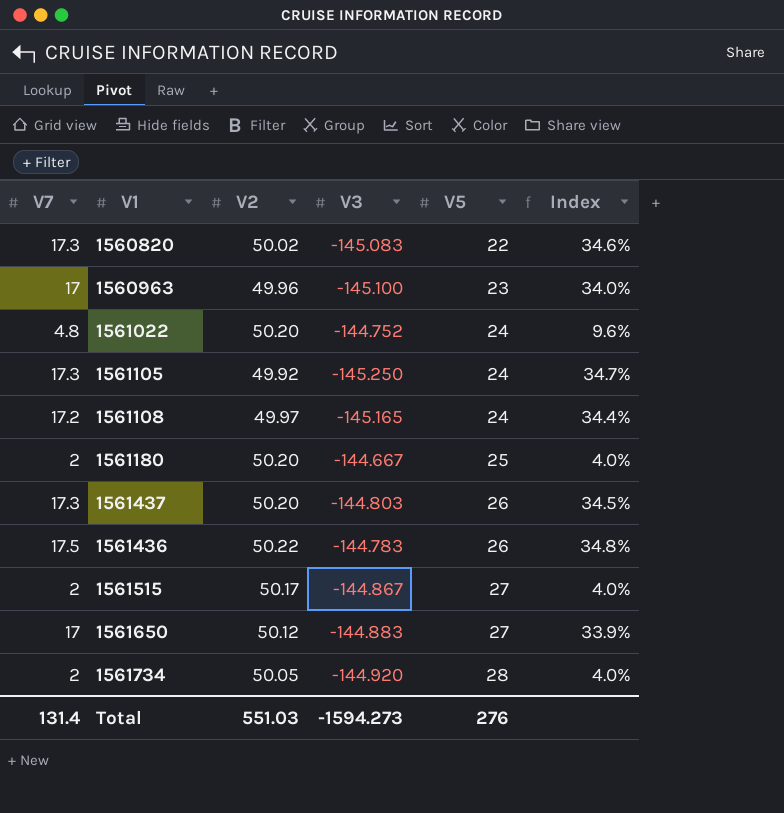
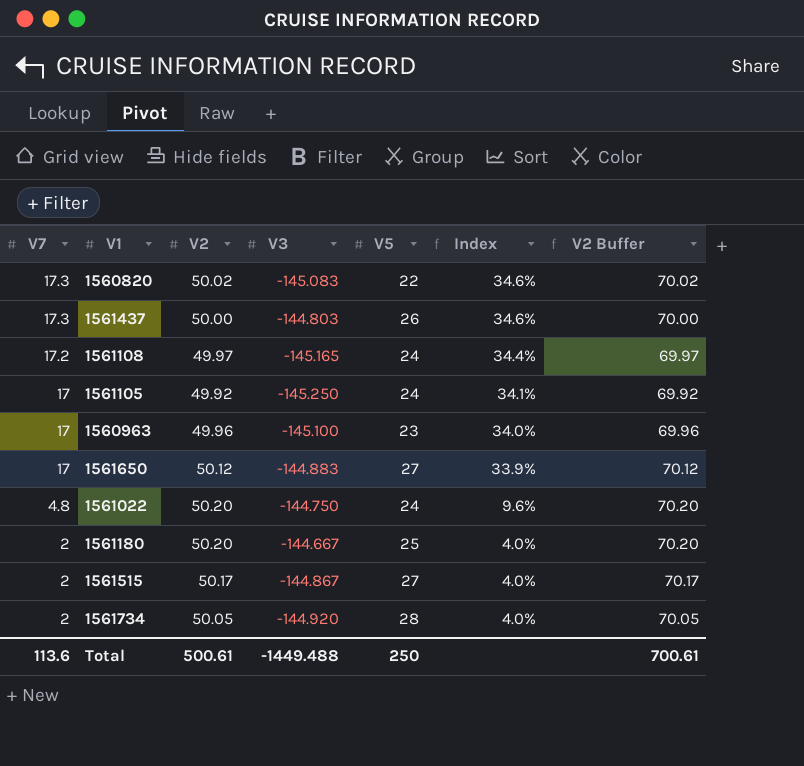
row order: V5 ascending -> V7 descending
column V2 Buffer | formula: none -> [V2] + 20
row 1561436: 17.5 | 50.22 | -144.783 | 26 | 34.8% -> none
1561437 | V2: 50.20 -> 50.00
1561437 | Index: 34.5% -> 34.6%
1561105 | V7: 17.3 -> 17
1561105 | Index: 34.7% -> 34.1%
1561022 | V3: -144.752 -> -144.750
Total | V7: 131.4 -> 113.6
Total | V2: 551.03 -> 500.61
Total | V3: -1594.273 -> -1449.488
Total | V5: 276 -> 250

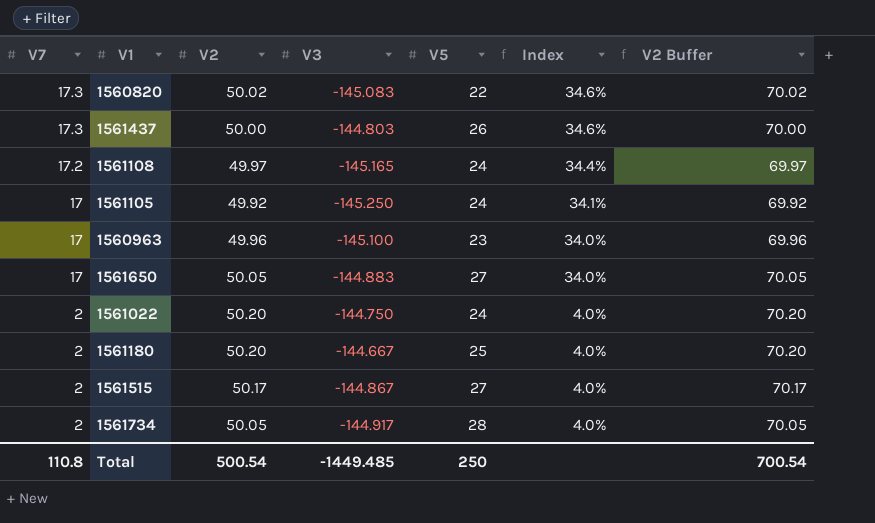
1561650 | V2: 50.12 -> 50.05
1561650 | Index: 33.9% -> 34.0%
1561650 | V2 Buffer: 70.12 -> 70.05
1561022 | V7: 4.8 -> 2
1561022 | Index: 9.6% -> 4.0%
1561734 | V3: -144.920 -> -144.917
Total | V7: 113.6 -> 110.8
Total | V2: 500.61 -> 500.54
Total | V3: -1449.488 -> -1449.485
Total | V2 Buffer: 700.61 -> 700.54

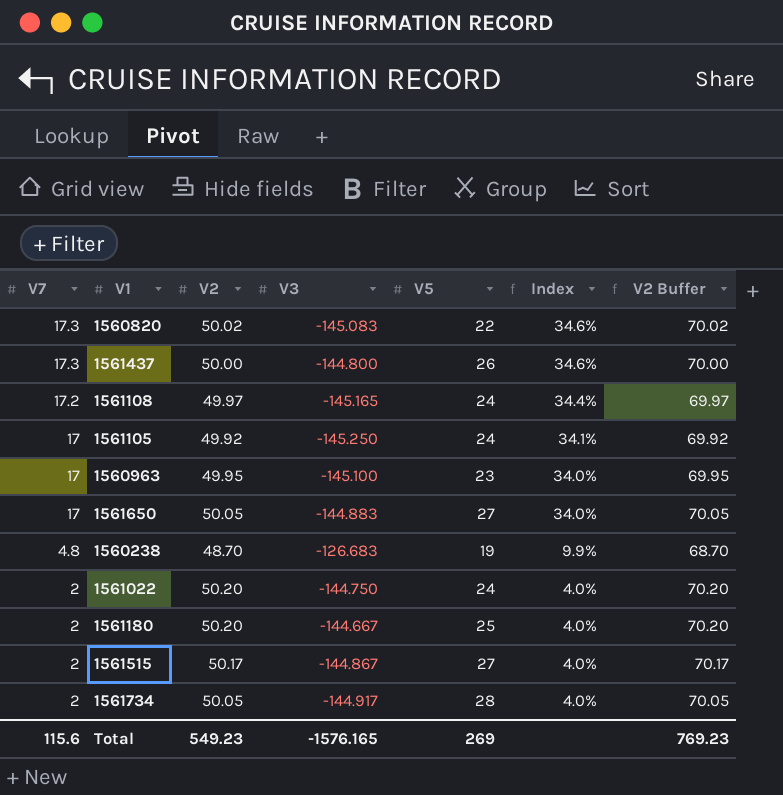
1561437 | V3: -144.803 -> -144.800
1560963 | V2: 49.96 -> 49.95
1560963 | V2 Buffer: 69.96 -> 69.95
row 1560238: none -> 4.8 | 48.70 | -126.683 | 19 | 9.9% | 68.70
Total | V7: 110.8 -> 115.6
Total | V2: 500.54 -> 549.23
Total | V3: -1449.485 -> -1576.165
Total | V5: 250 -> 269
Total | V2 Buffer: 700.54 -> 769.23

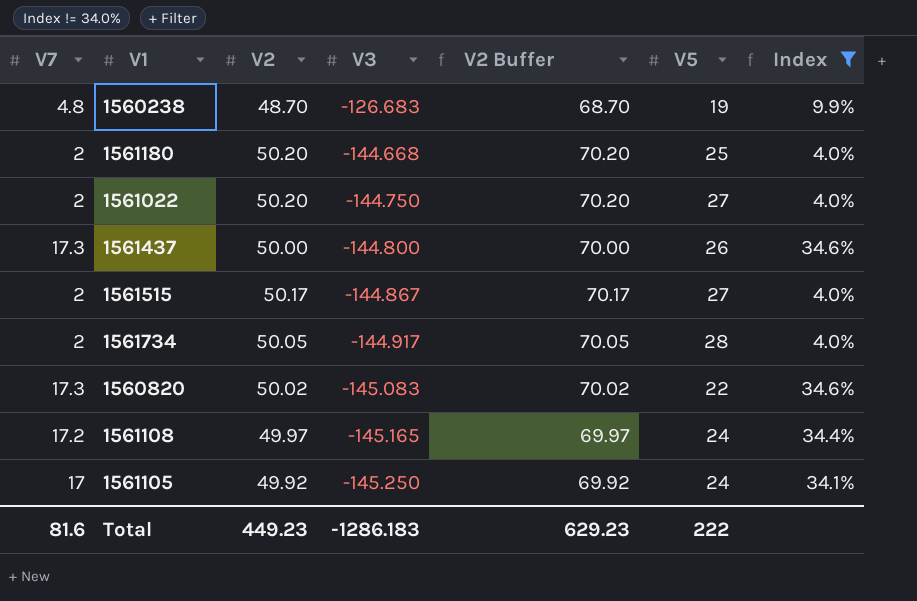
filter: none -> Index != 34.0%
row order: V7 descending -> V3 descending
column V2 Buffer | position: 7 -> 5
1561180 | V3: -144.667 -> -144.668
1561022 | V5: 24 -> 27
Total | V7: 115.6 -> 81.6
Total | V2: 549.23 -> 449.23
Total | V3: -1576.165 -> -1286.183
Total | V2 Buffer: 769.23 -> 629.23
Total | V5: 269 -> 222

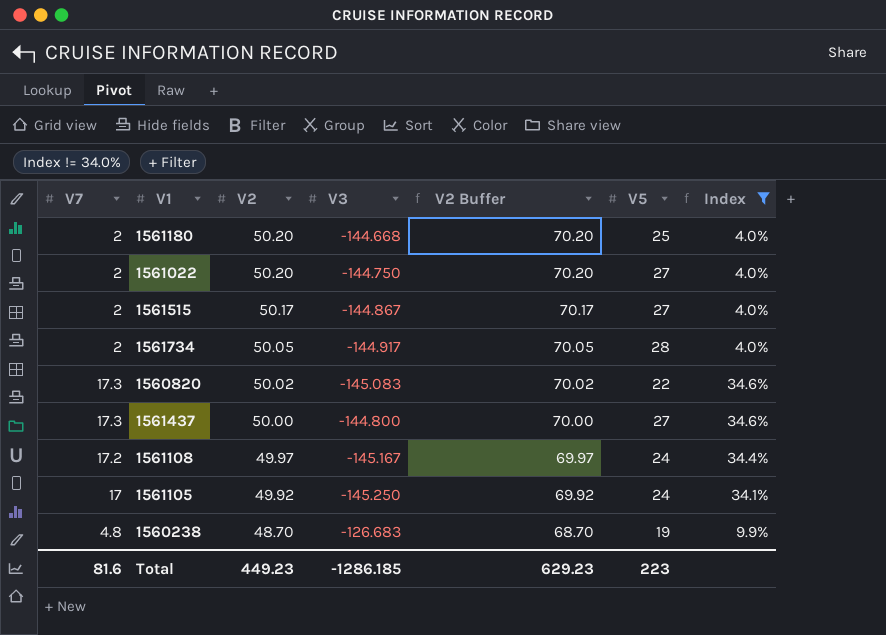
row order: V3 descending -> V2 descending
1561437 | V5: 26 -> 27
1561108 | V3: -145.165 -> -145.167
Total | V3: -1286.183 -> -1286.185
Total | V5: 222 -> 223

